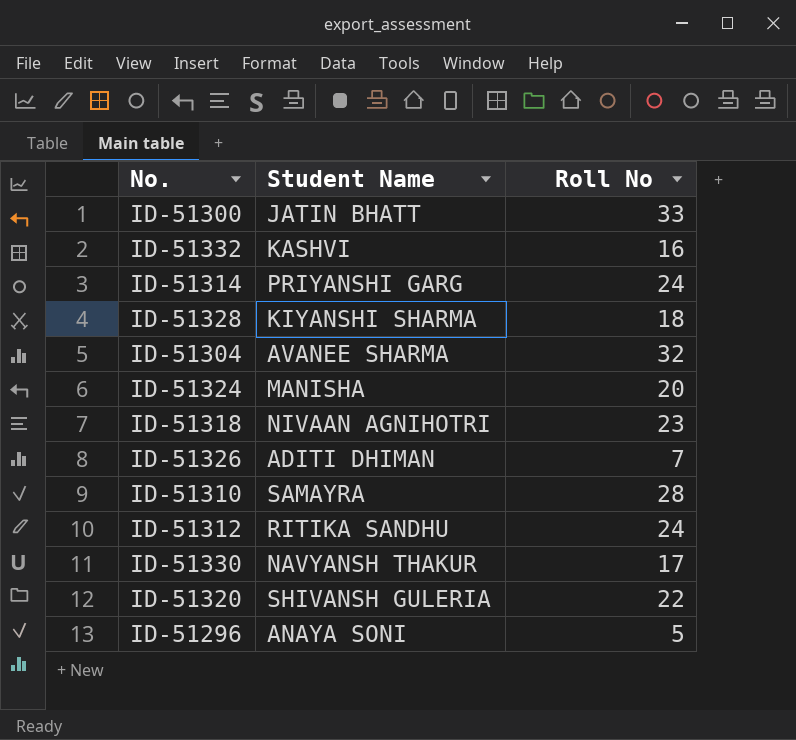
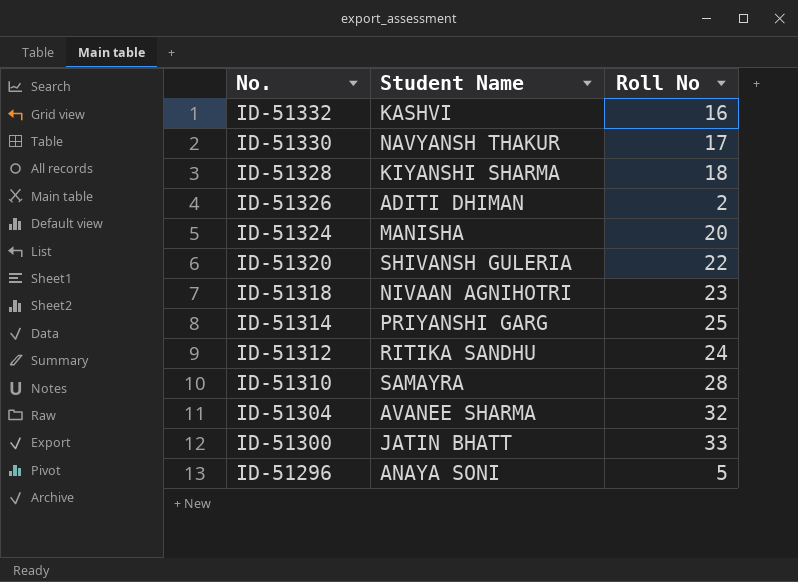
row order: none -> No. descending
ID-51326 | Roll No: 7 -> 2
ID-51314 | Roll No: 24 -> 25

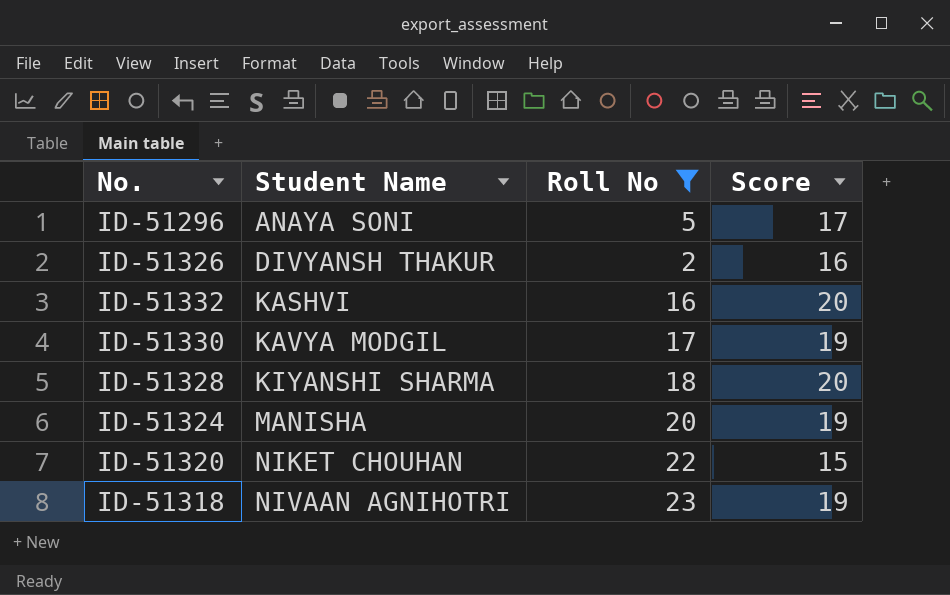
filter: none -> Roll No <= 23
row order: No. descending -> Student Name ascending
column Score | position: none -> 4
ID-51326 | Student Name: ADITI DHIMAN -> DIVYANSH THAKUR
ID-51330 | Student Name: NAVYANSH THAKUR -> KAVYA MODGIL
ID-51320 | Student Name: SHIVANSH GULERIA -> NIKET CHOUHAN

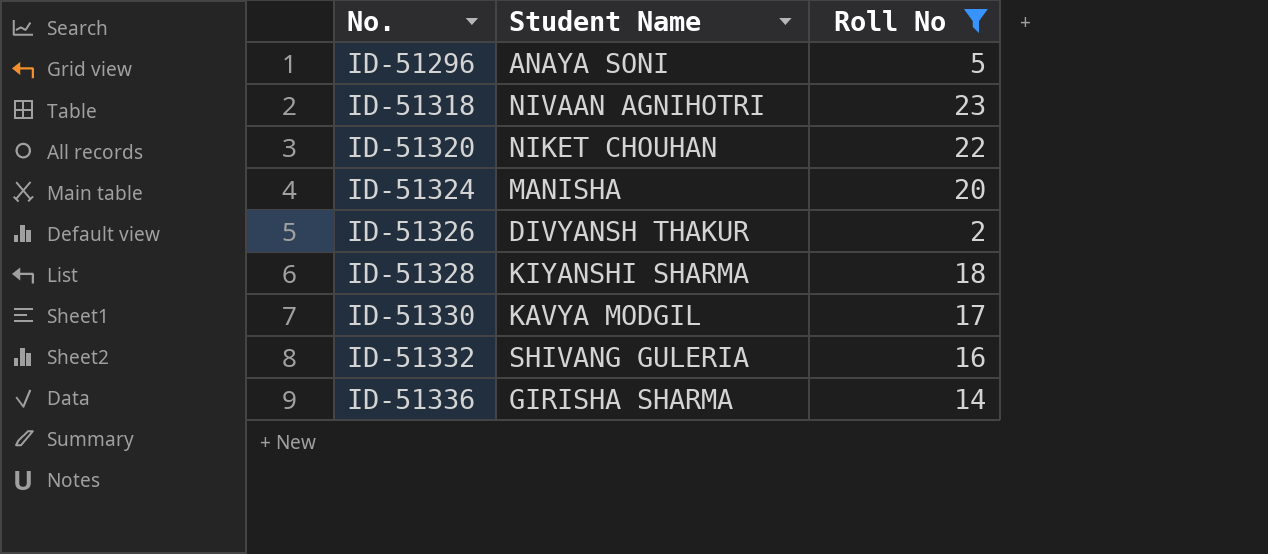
row order: Student Name ascending -> No. ascending
column Score | position: 4 -> none
ID-51332 | Student Name: KASHVI -> SHIVANG GULERIA
row ID-51336: none -> GIRISHA SHARMA | 14

